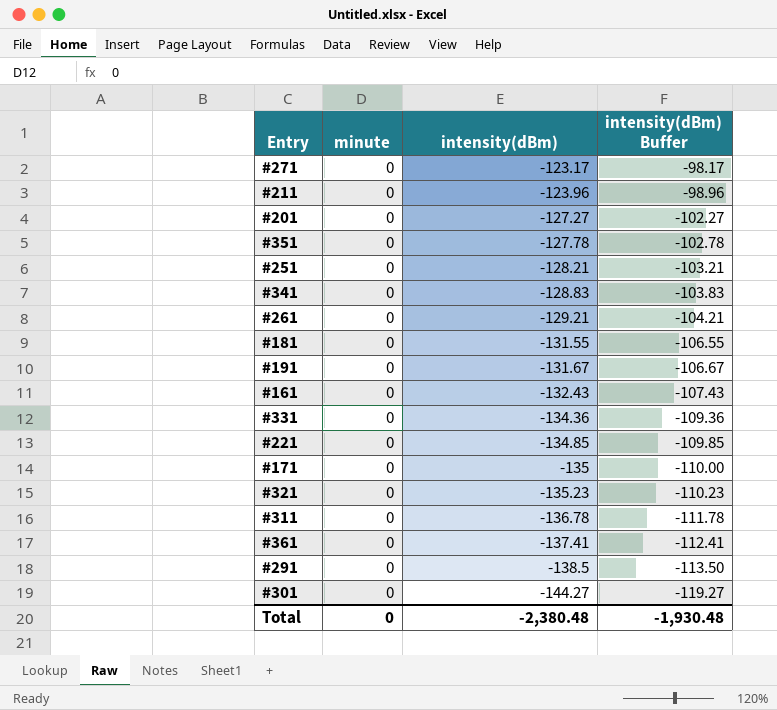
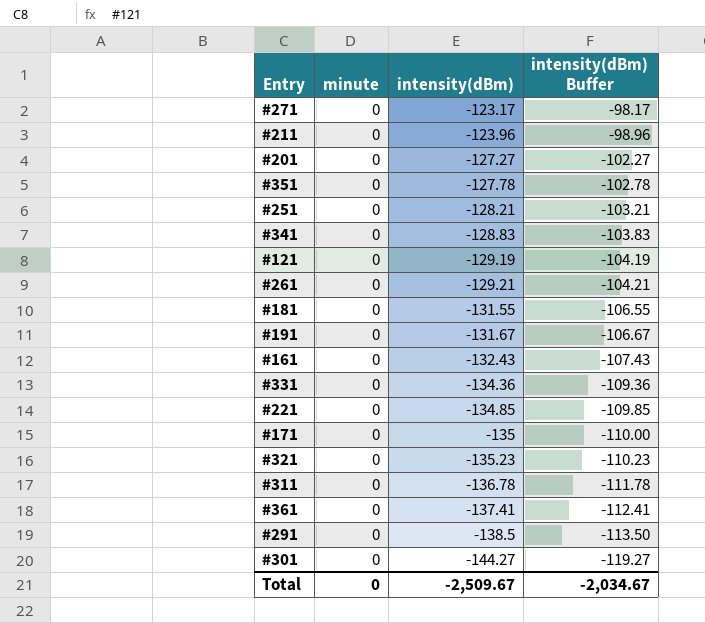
row #121: none -> 0 | -129.19 | -104.19
Total | intensity(dBm): -2,380.48 -> -2,509.67
Total | intensity(dBm) Buffer: -1,930.48 -> -2,034.67

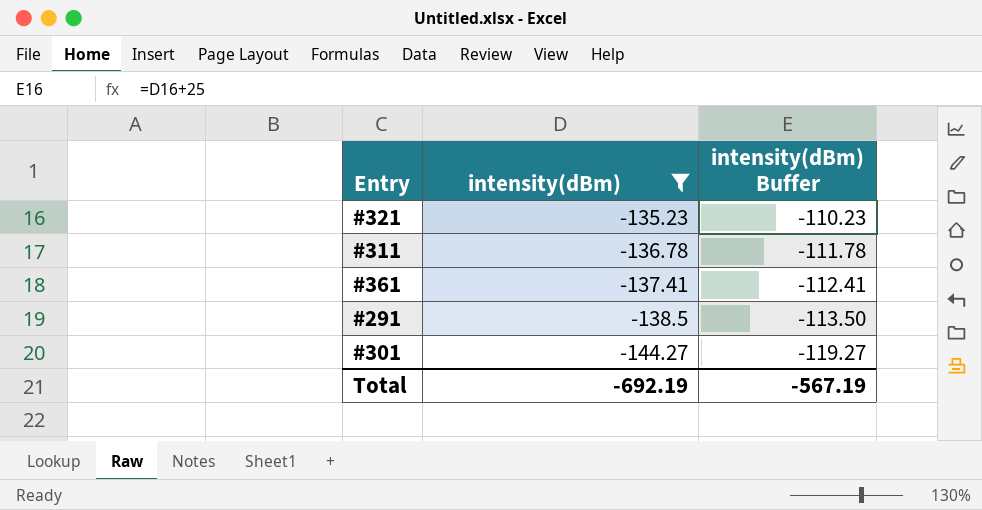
filter: none -> intensity(dBm) <= -135.23
column minute | position: 2 -> none
Total | intensity(dBm): -2,509.67 -> -692.19
Total | intensity(dBm) Buffer: -2,034.67 -> -567.19

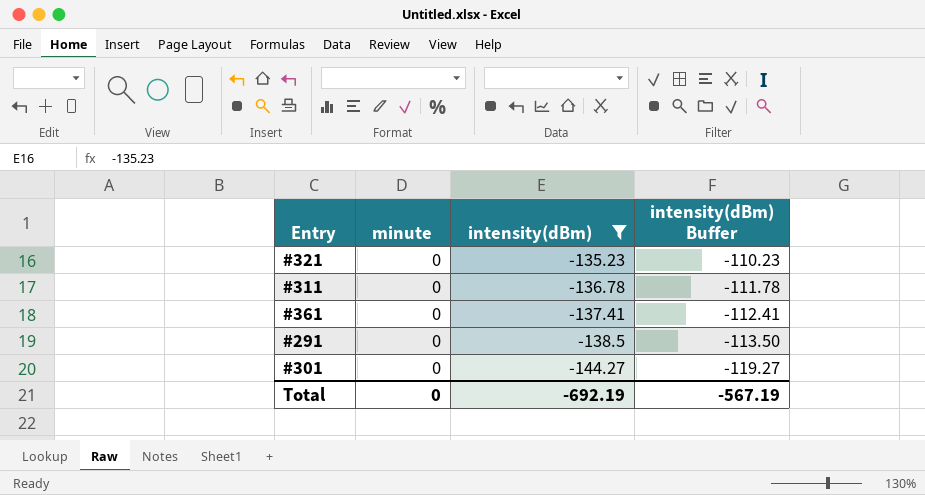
column minute | position: none -> 2

